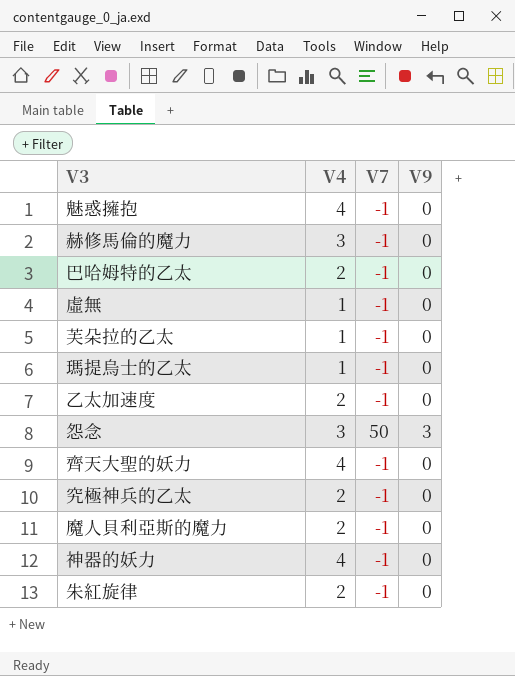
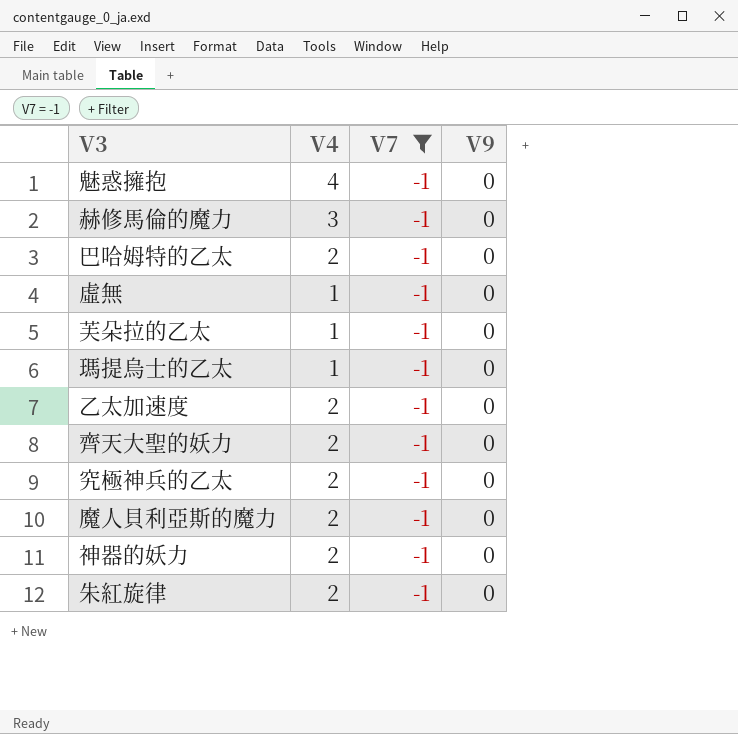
filter: none -> V7 = -1
齊天大聖的妖力 | V4: 4 -> 2
神器的妖力 | V4: 4 -> 2

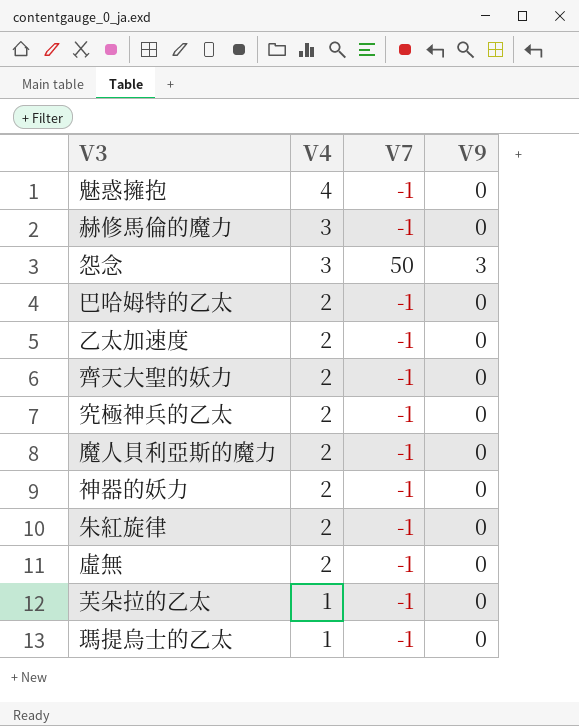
filter: V7 = -1 -> none
row order: none -> V4 descending
虛無 | V4: 1 -> 2

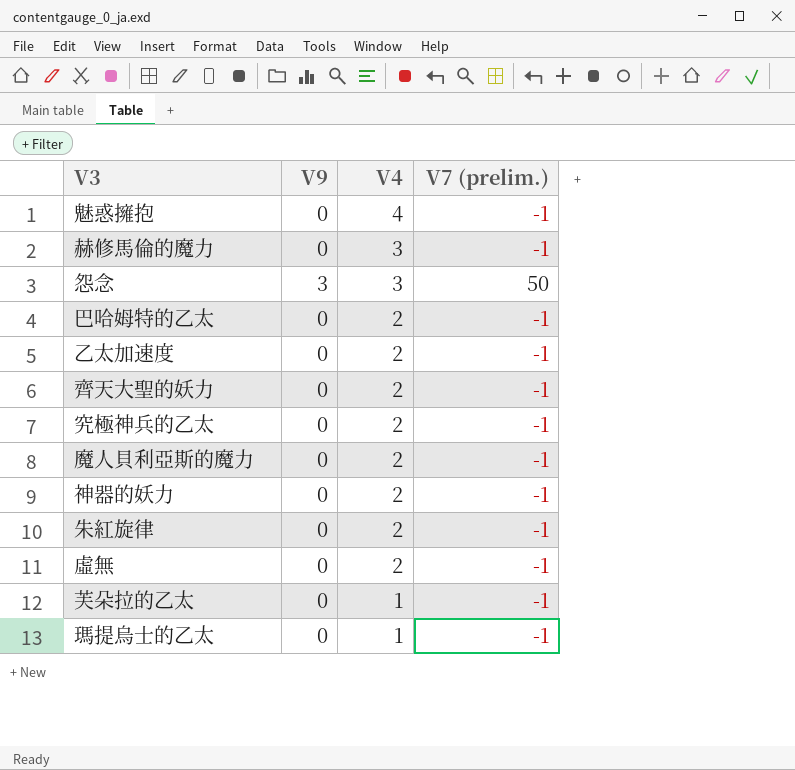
column V9 | position: 4 -> 2
column name: V7 -> V7 (prelim.)

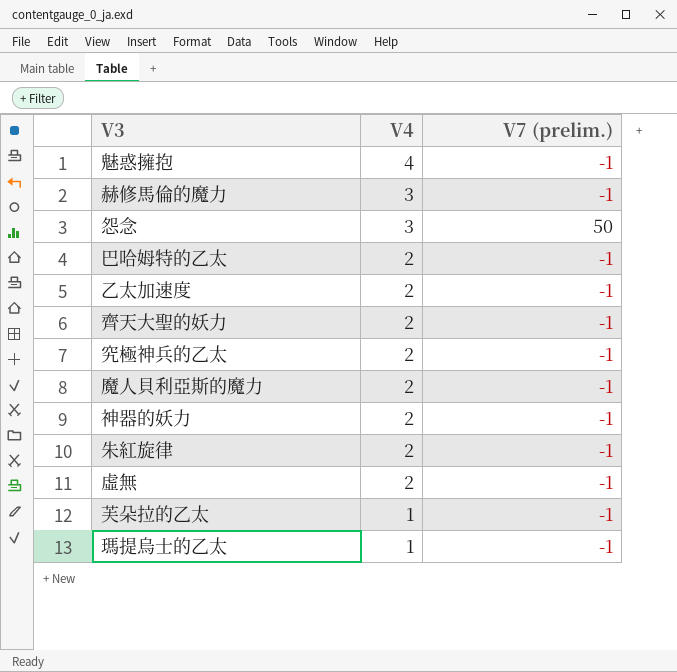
column V9 | position: 2 -> none

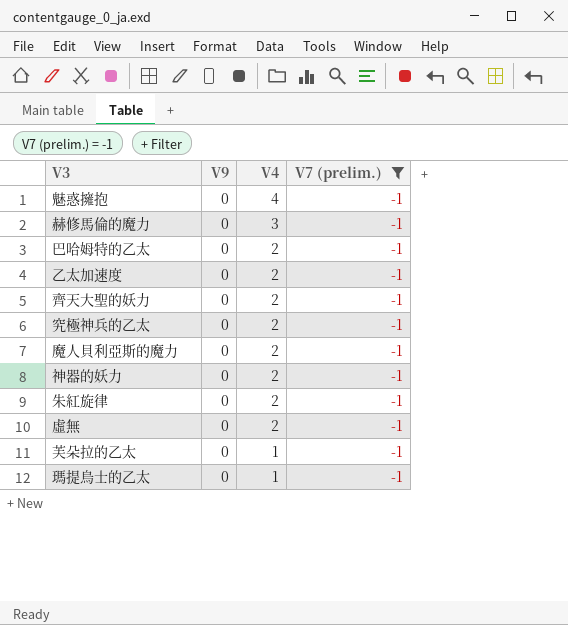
filter: none -> V7 (prelim.) = -1
column V9 | position: none -> 2

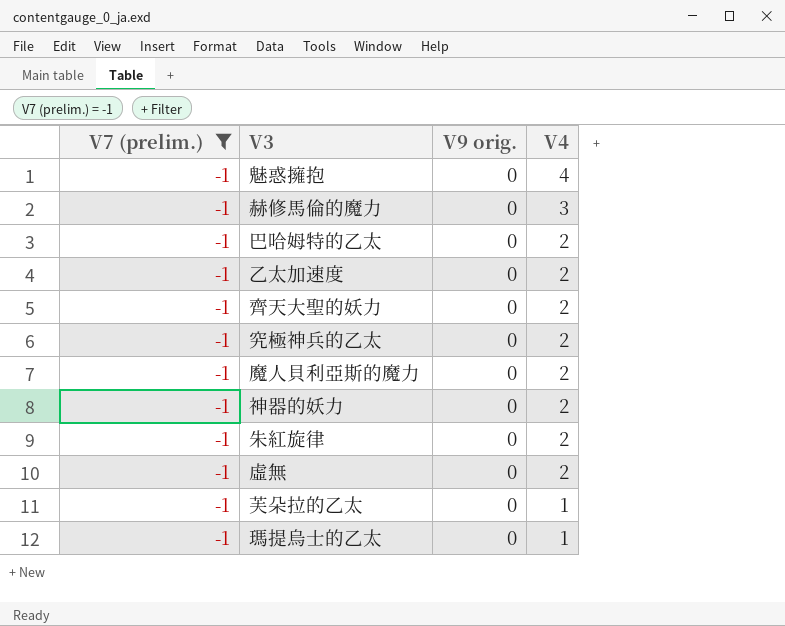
column V7 (prelim.) | position: 4 -> 1
column name: V9 -> V9 orig.

